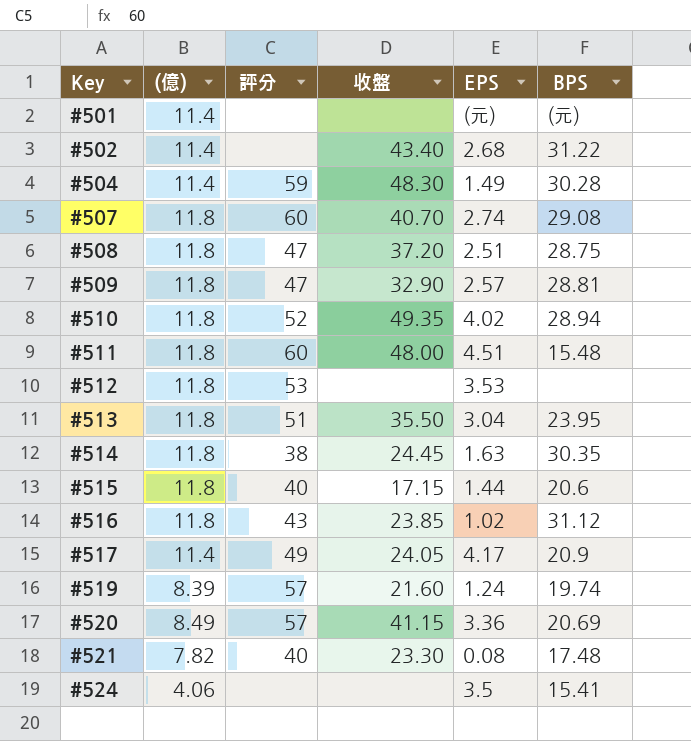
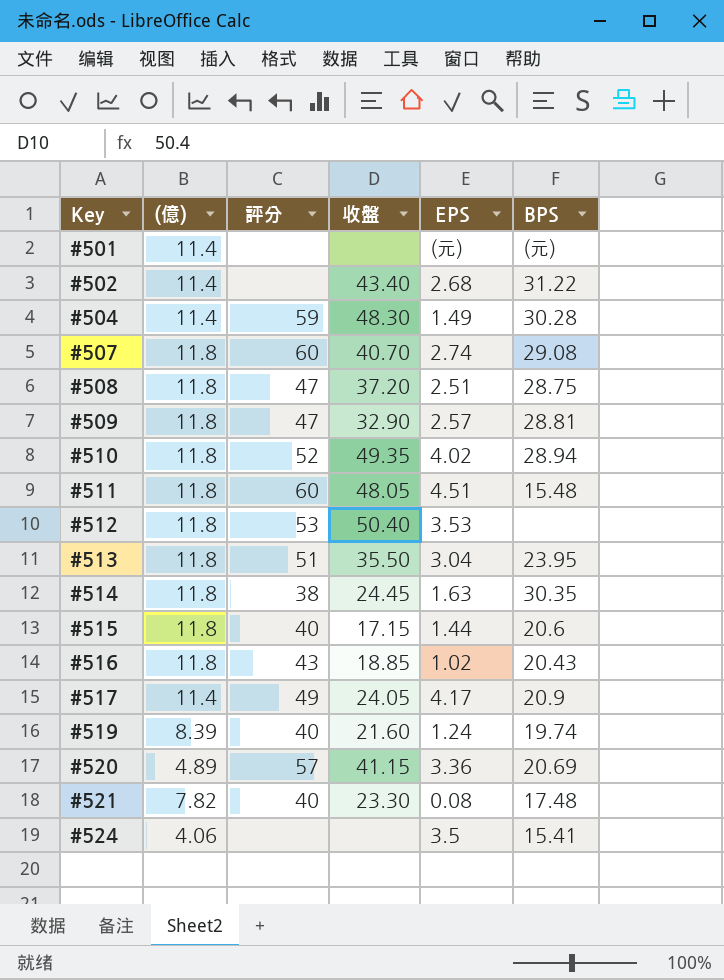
#511 | 收盤: 48.00 -> 48.05
#512 | 收盤: none -> 50.40
#516 | 收盤: 23.85 -> 18.85
#516 | BPS: 31.12 -> 20.43
#519 | 評分: 57 -> 40
#520 | (億): 8.49 -> 4.89

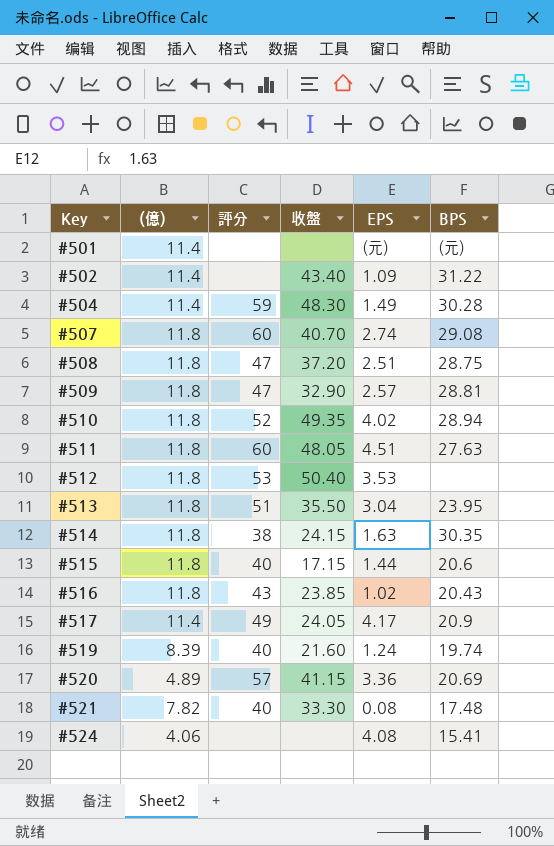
#502 | EPS: 2.68 -> 1.09
#511 | BPS: 15.48 -> 27.63
#514 | 收盤: 24.45 -> 24.15
#516 | 收盤: 18.85 -> 23.85
#521 | 收盤: 23.30 -> 33.30
#524 | EPS: 3.5 -> 4.08

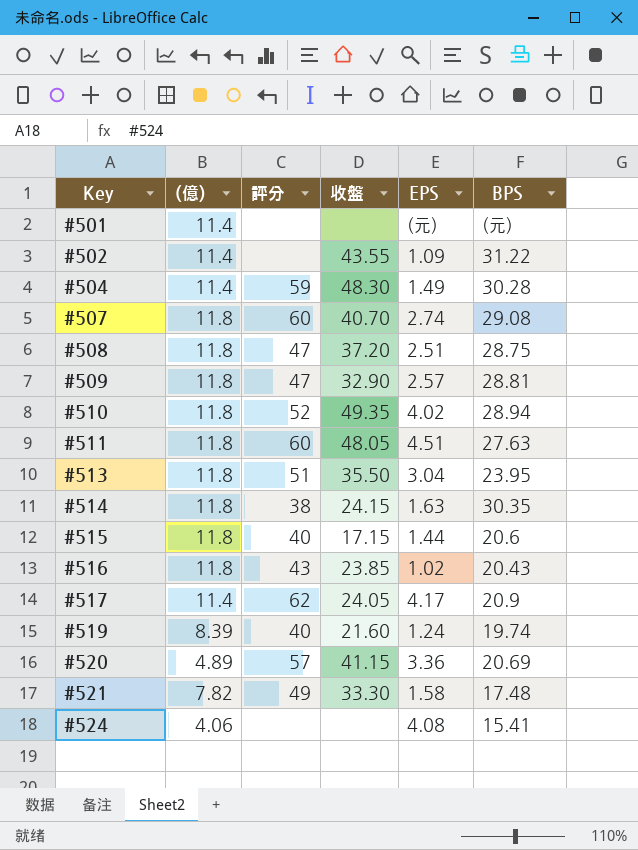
row #512: 11.8 | 53 | 50.40 | 3.53 | none -> none
#502 | 收盤: 43.40 -> 43.55
#517 | 評分: 49 -> 62
#521 | 評分: 40 -> 49
#521 | EPS: 0.08 -> 1.58

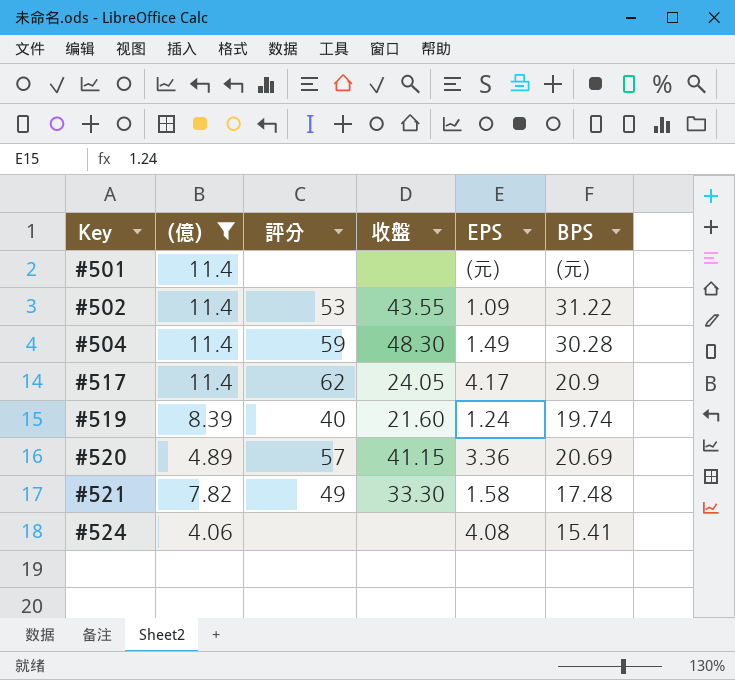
filter: none -> (億) != 11.8
#502 | 評分: none -> 53

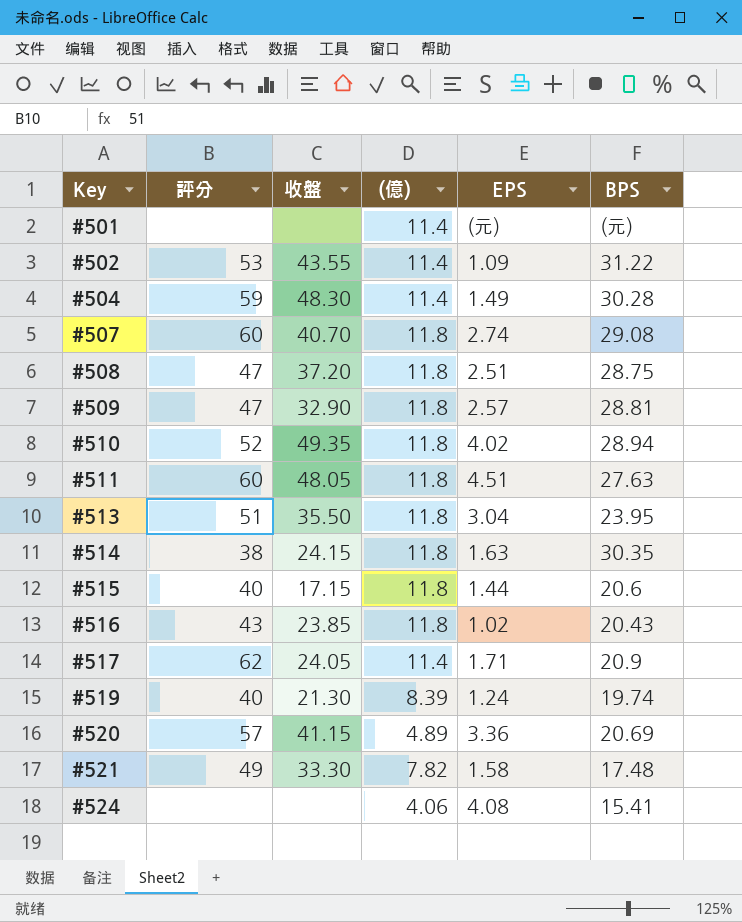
filter: (億) != 11.8 -> none
column (億) | position: 2 -> 4
#517 | EPS: 4.17 -> 1.71
#519 | 收盤: 21.60 -> 21.30

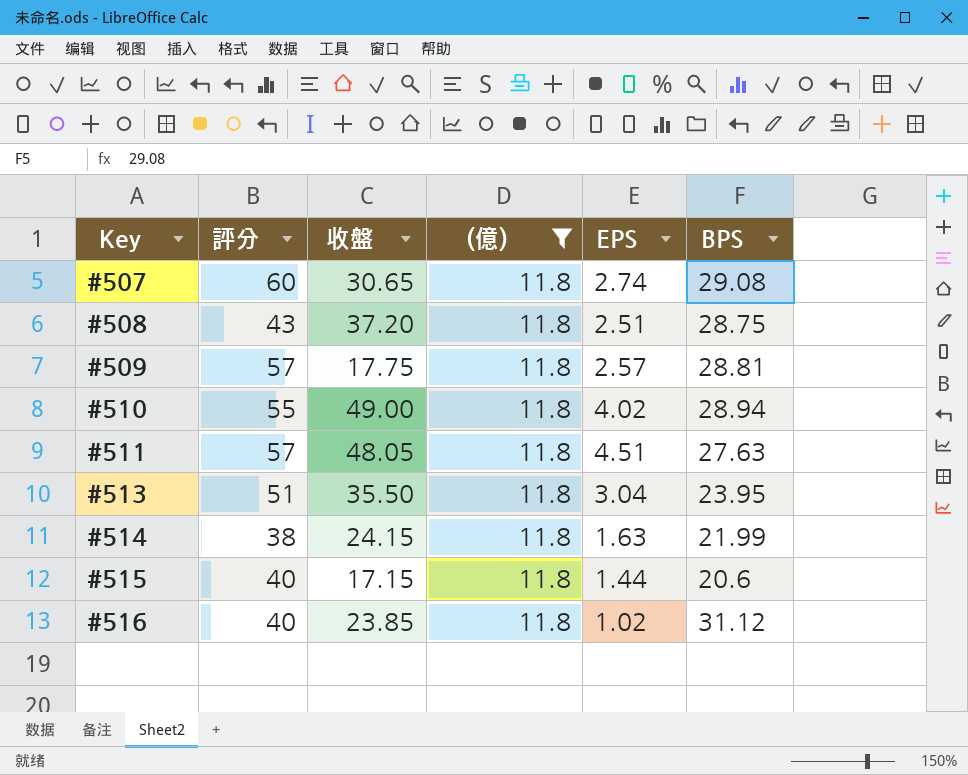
filter: none -> (億) = 11.8
#507 | 收盤: 40.70 -> 30.65
#508 | 評分: 47 -> 43
#509 | 評分: 47 -> 57
#509 | 收盤: 32.90 -> 17.75
#510 | 評分: 52 -> 55
#510 | 收盤: 49.35 -> 49.00
#511 | 評分: 60 -> 57
#514 | BPS: 30.35 -> 21.99
#516 | 評分: 43 -> 40
#516 | BPS: 20.43 -> 31.12

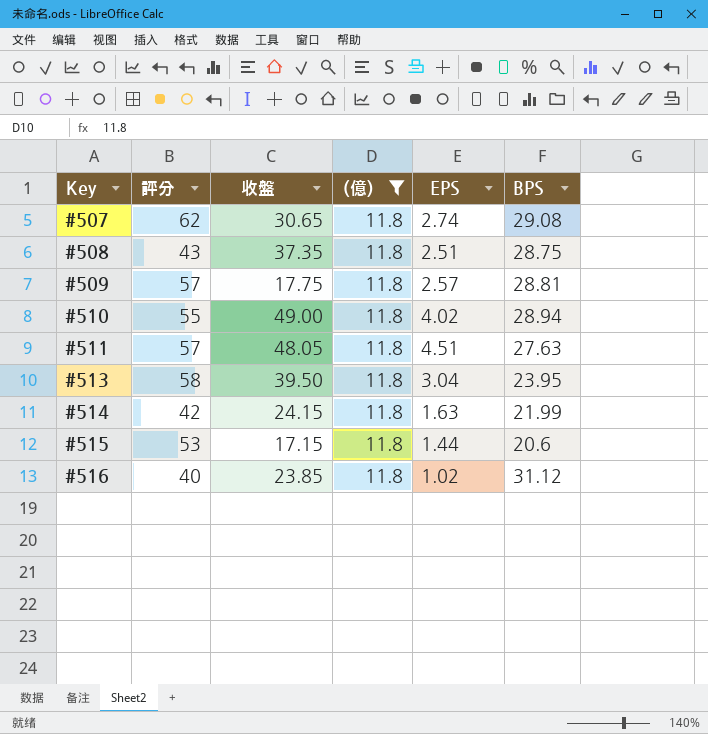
#507 | 評分: 60 -> 62
#508 | 收盤: 37.20 -> 37.35
#513 | 評分: 51 -> 58
#513 | 收盤: 35.50 -> 39.50
#514 | 評分: 38 -> 42
#515 | 評分: 40 -> 53

